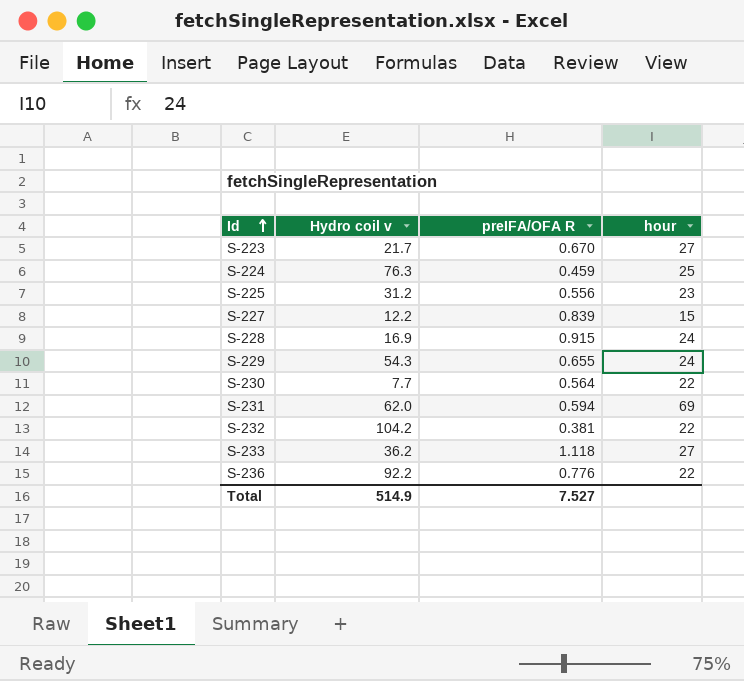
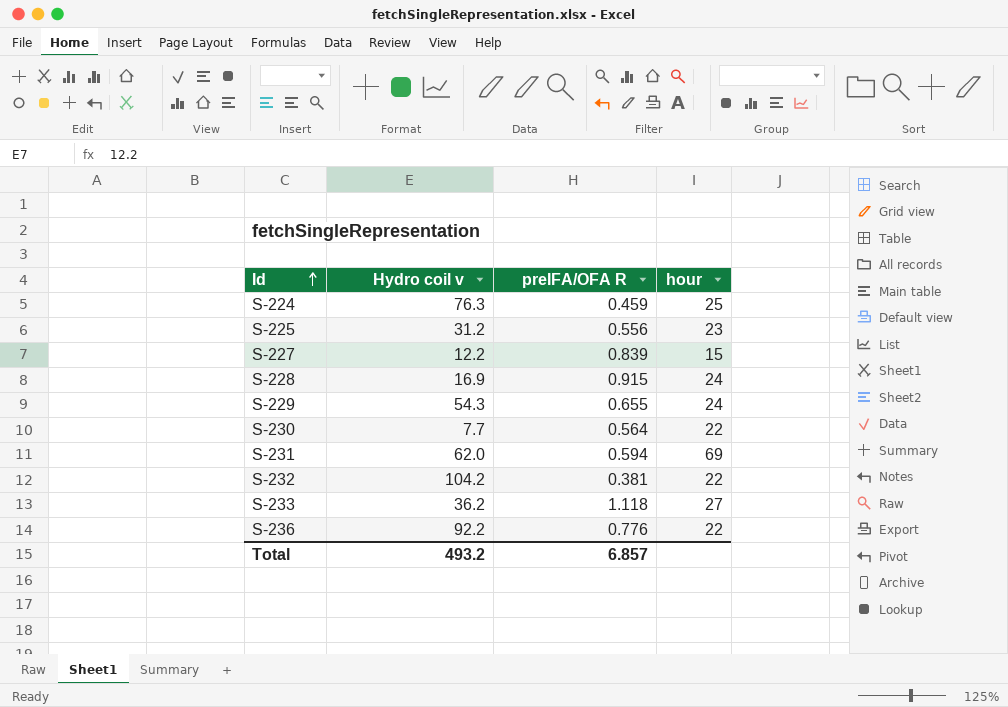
row S-223: 21.7 | 0.670 | 27 -> none
Total | Hydro coil v: 514.9 -> 493.2
Total | preIFA/OFA R: 7.527 -> 6.857

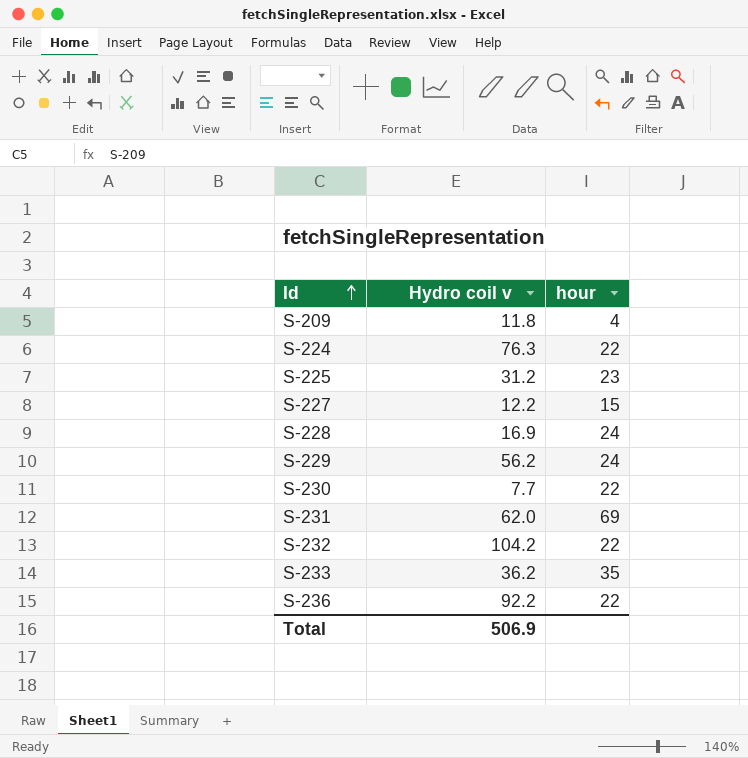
column preIFA/OFA R | position: 3 -> none
row S-209: none -> 11.8 | 4
S-224 | hour: 25 -> 22
S-229 | Hydro coil v: 54.3 -> 56.2
S-233 | hour: 27 -> 35
Total | Hydro coil v: 493.2 -> 506.9

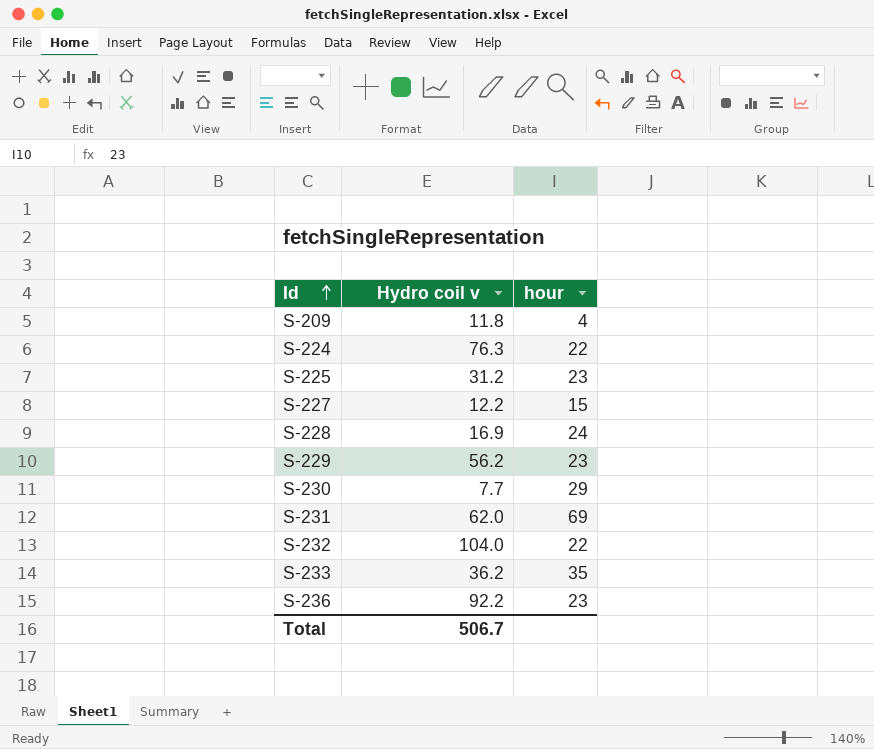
S-229 | hour: 24 -> 23
S-230 | hour: 22 -> 29
S-232 | Hydro coil v: 104.2 -> 104.0
S-236 | hour: 22 -> 23
Total | Hydro coil v: 506.9 -> 506.7

